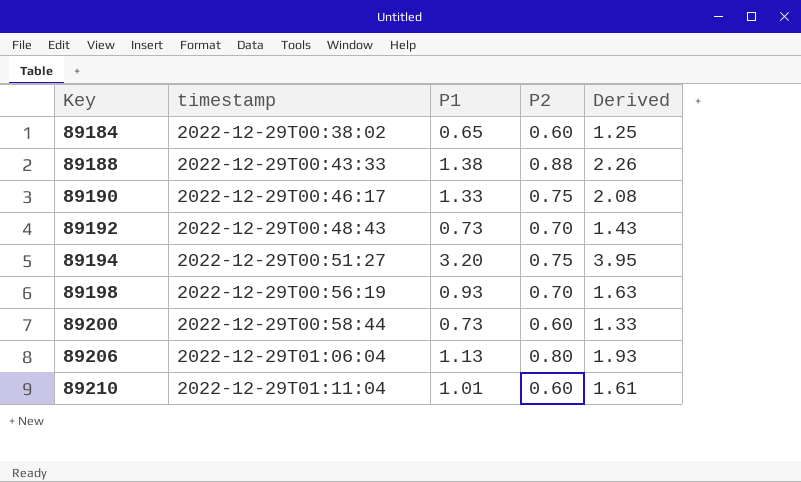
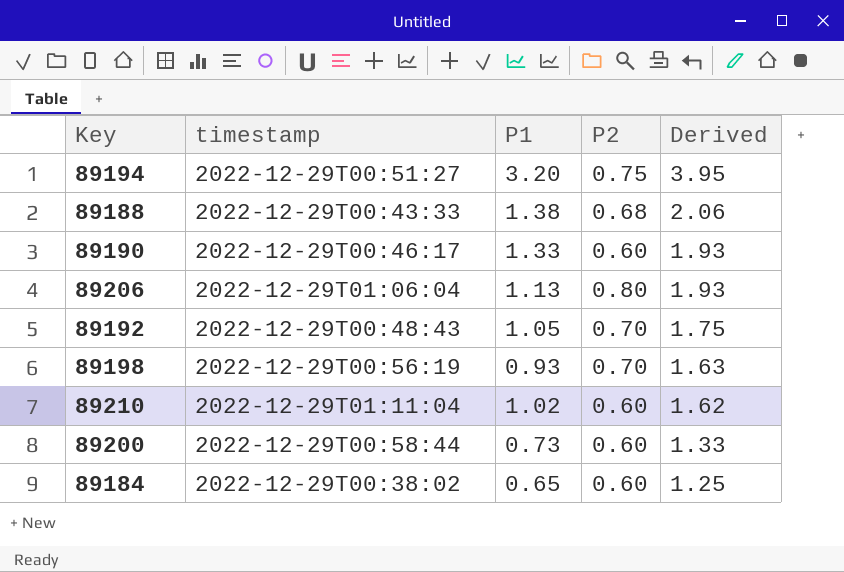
row order: Key ascending -> Derived descending
89188 | P2: 0.88 -> 0.68
89188 | Derived: 2.26 -> 2.06
89190 | P2: 0.75 -> 0.60
89190 | Derived: 2.08 -> 1.93
89192 | P1: 0.73 -> 1.05
89192 | Derived: 1.43 -> 1.75
89210 | P1: 1.01 -> 1.02
89210 | Derived: 1.61 -> 1.62

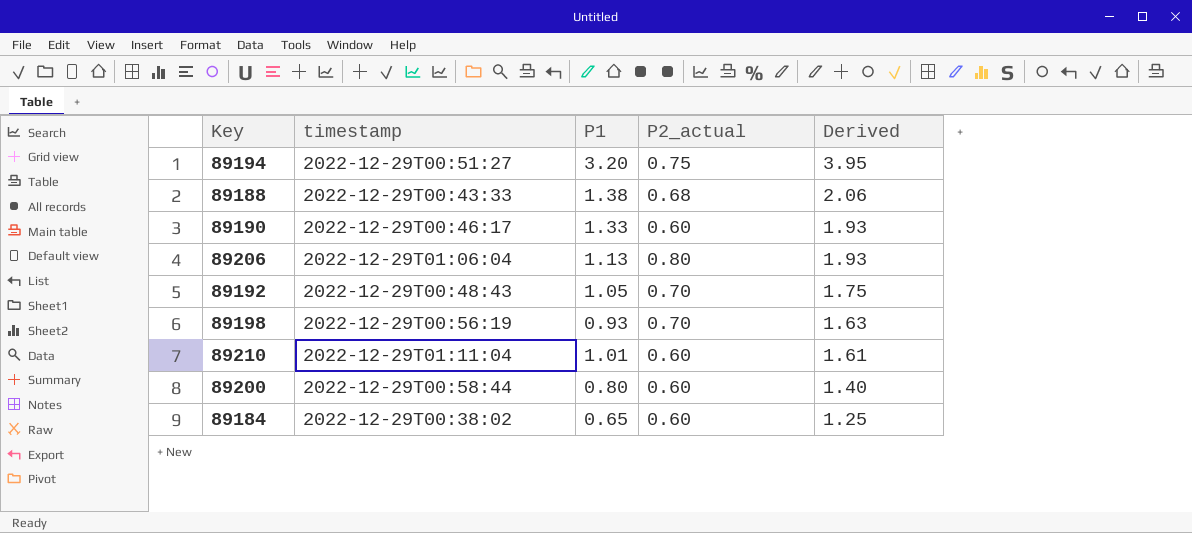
column name: P2 -> P2_actual
89210 | P1: 1.02 -> 1.01
89210 | Derived: 1.62 -> 1.61
89200 | P1: 0.73 -> 0.80
89200 | Derived: 1.33 -> 1.40

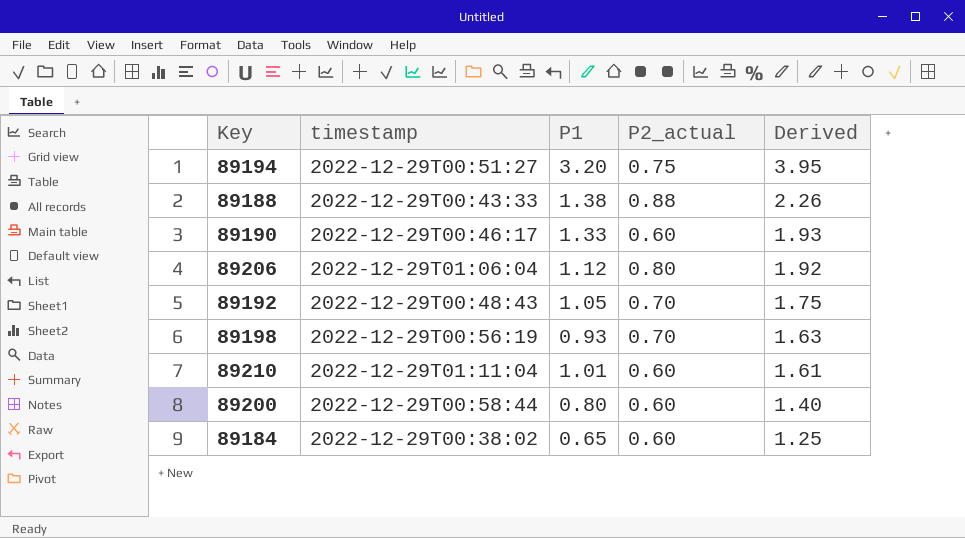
89188 | P2_actual: 0.68 -> 0.88
89188 | Derived: 2.06 -> 2.26
89206 | P1: 1.13 -> 1.12
89206 | Derived: 1.93 -> 1.92

